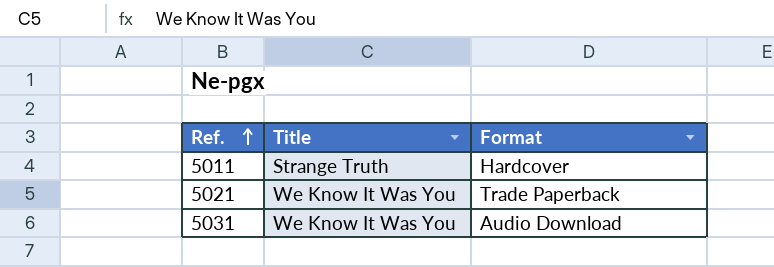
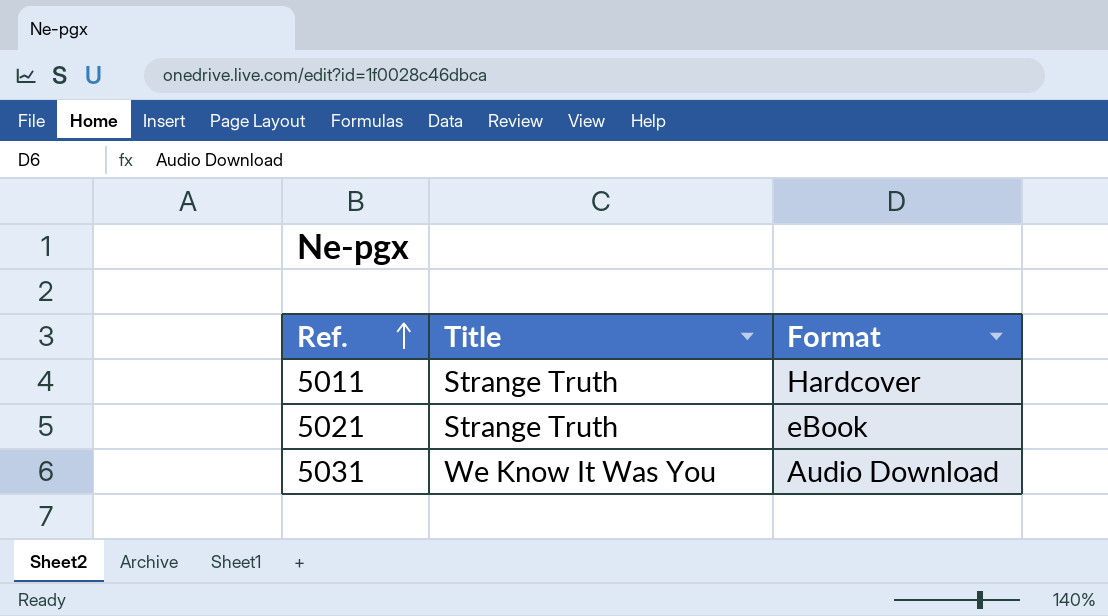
5021 | Title: We Know It Was You -> Strange Truth
5021 | Format: Trade Paperback -> eBook

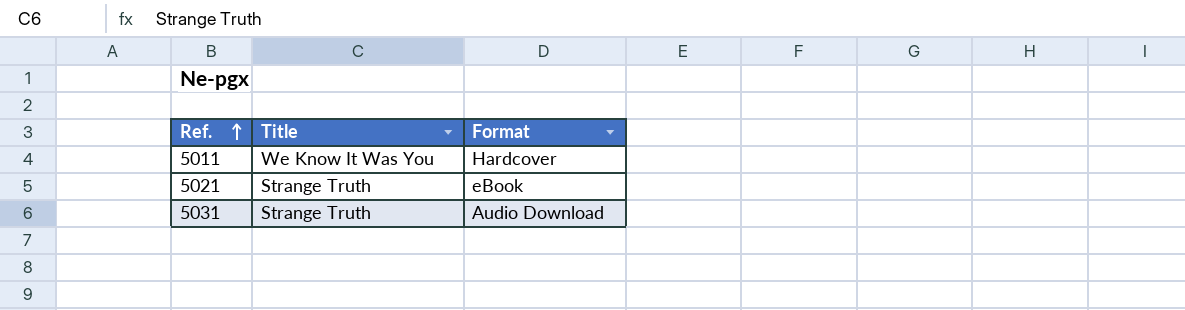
5011 | Title: Strange Truth -> We Know It Was You
5031 | Title: We Know It Was You -> Strange Truth

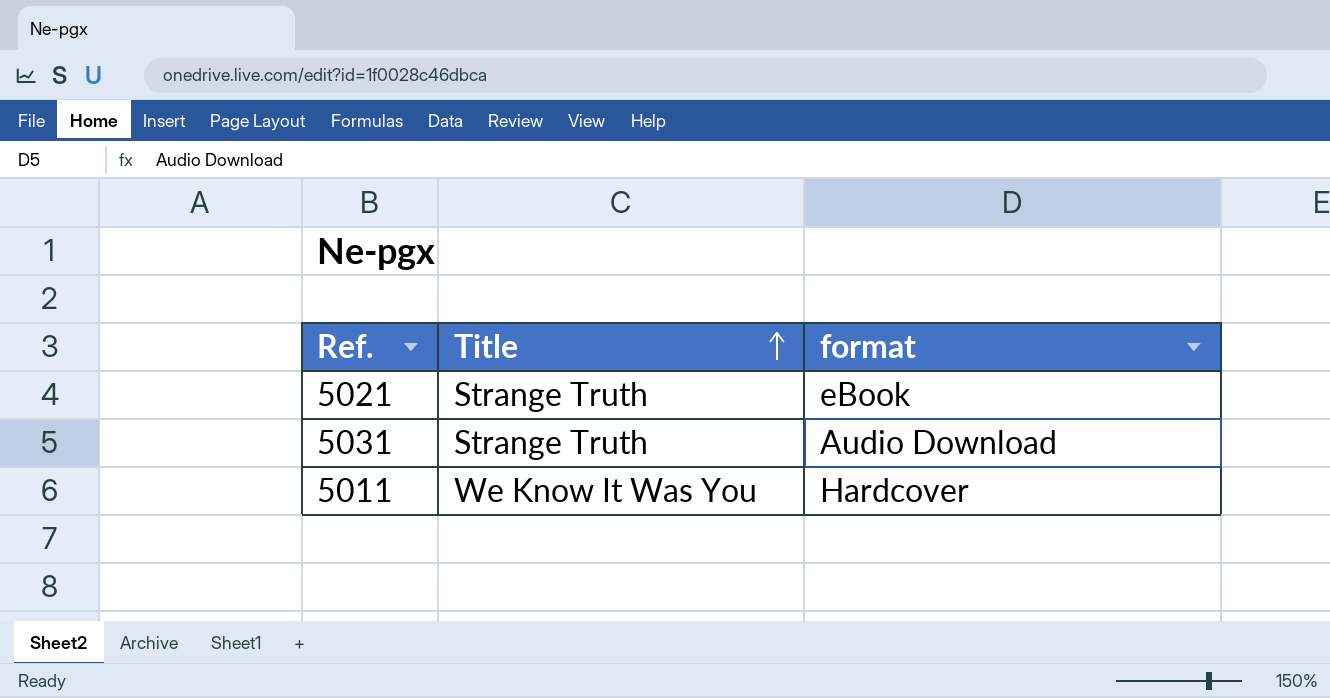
row order: Ref. ascending -> Title ascending
column name: Format -> format

